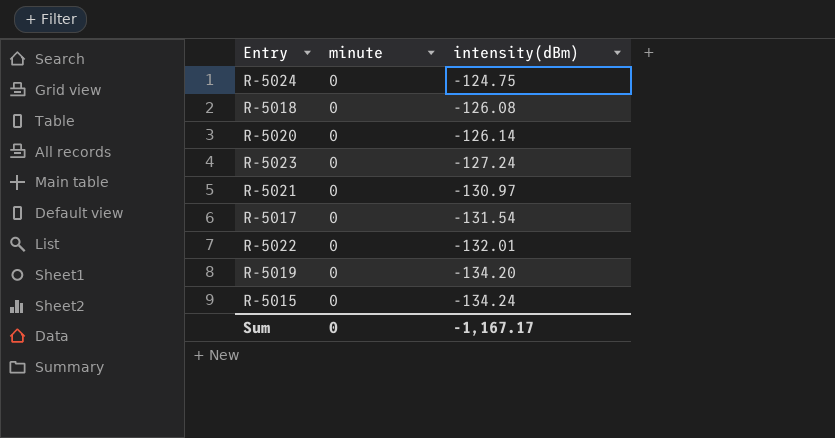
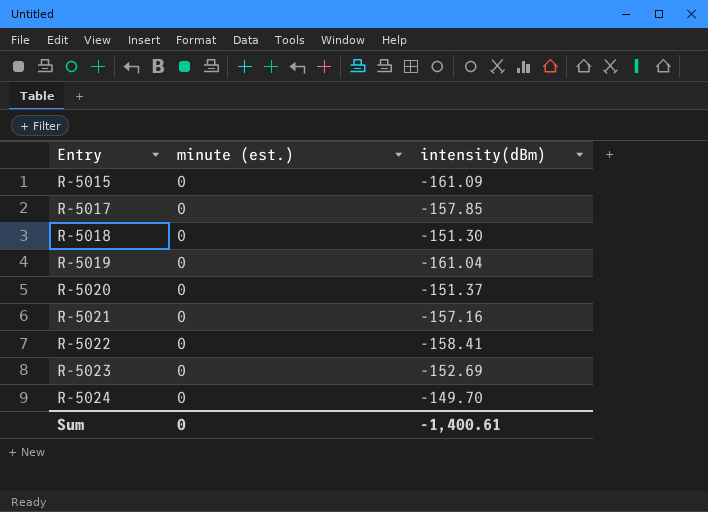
row order: intensity(dBm) descending -> Entry ascending
column name: minute -> minute (est.)
R-5015 | intensity(dBm): -134.24 -> -161.09
R-5017 | intensity(dBm): -131.54 -> -157.85
R-5018 | intensity(dBm): -126.08 -> -151.30
R-5019 | intensity(dBm): -134.20 -> -161.04
R-5020 | intensity(dBm): -126.14 -> -151.37
R-5021 | intensity(dBm): -130.97 -> -157.16
R-5022 | intensity(dBm): -132.01 -> -158.41
R-5023 | intensity(dBm): -127.24 -> -152.69
R-5024 | intensity(dBm): -124.75 -> -149.70
Sum | intensity(dBm): -1,167.17 -> -1,400.61

